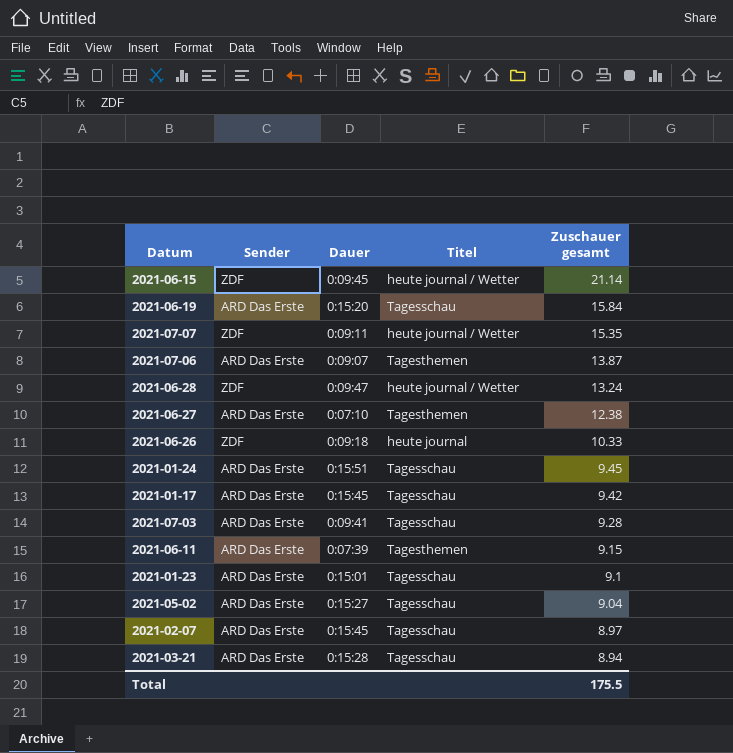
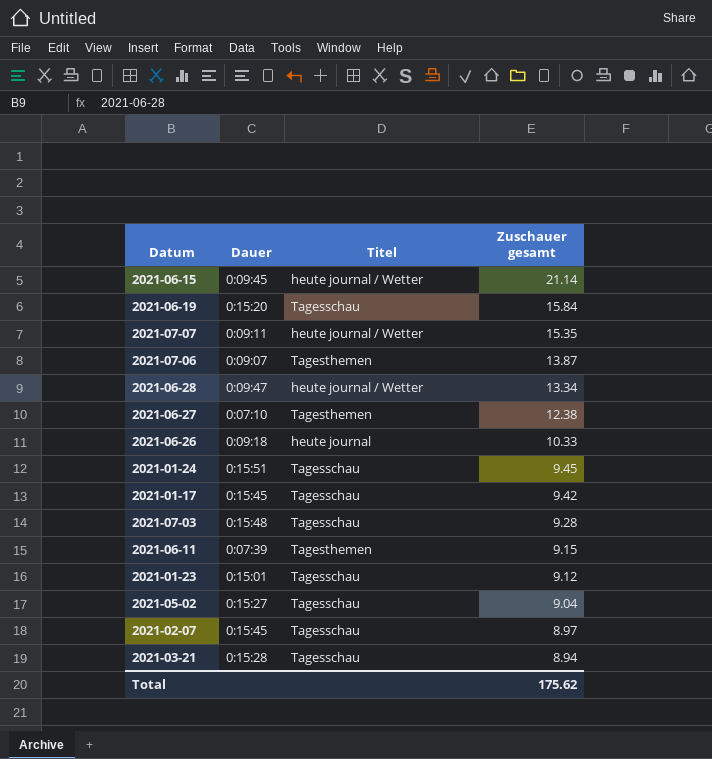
column Sender | position: 2 -> none
2021-06-28 | Zuschauer gesamt: 13.24 -> 13.34
2021-07-03 | Dauer: 0:09:41 -> 0:15:48
2021-01-23 | Zuschauer gesamt: 9.1 -> 9.12
Total | Zuschauer gesamt: 175.5 -> 175.62

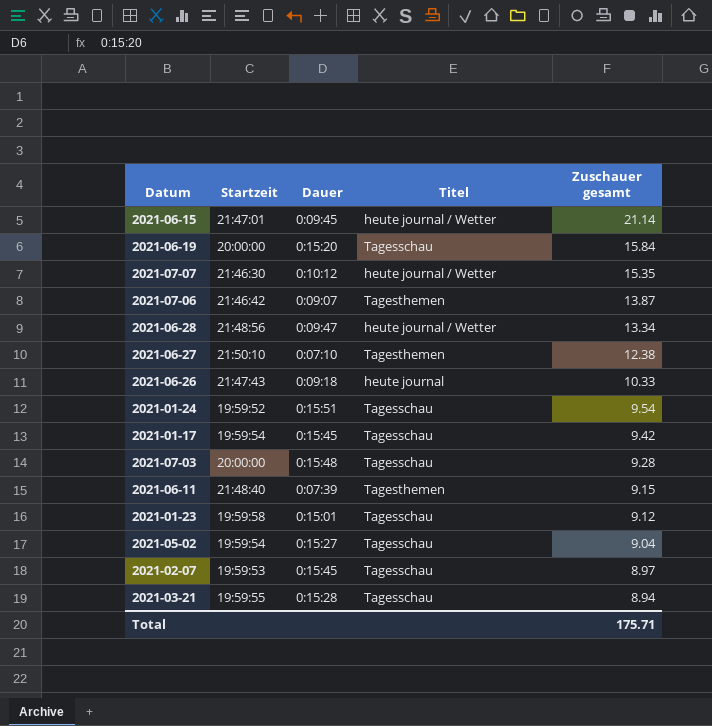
column Startzeit | position: none -> 2
2021-07-07 | Dauer: 0:09:11 -> 0:10:12
2021-01-24 | Zuschauer gesamt: 9.45 -> 9.54
Total | Zuschauer gesamt: 175.62 -> 175.71

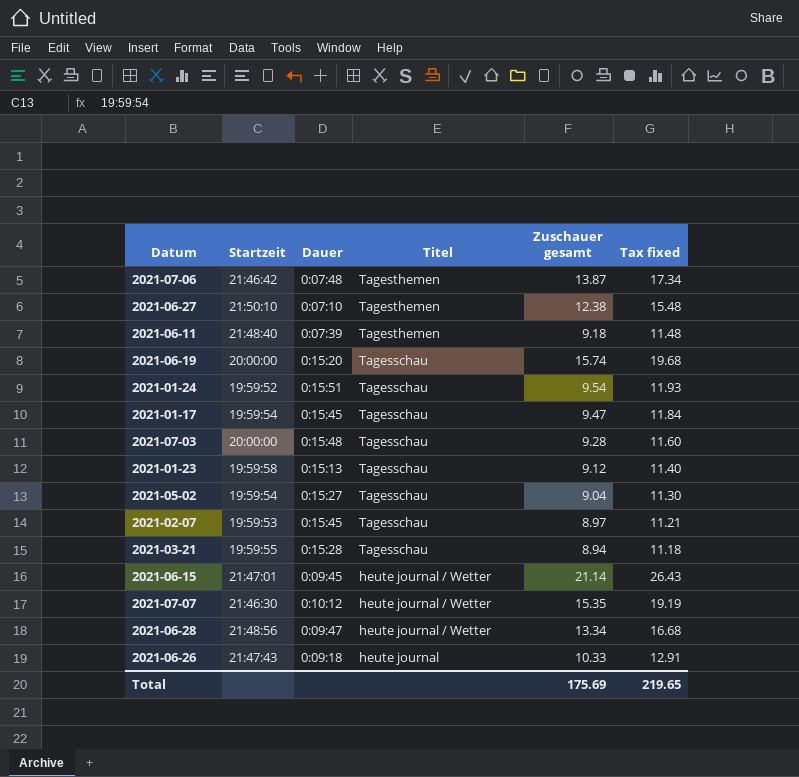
row order: Zuschauer gesamt descending -> Titel descending
column Tax fixed | formula: none -> [Zuschauer gesamt] * 1.25
2021-07-06 | Dauer: 0:09:07 -> 0:07:48
2021-06-11 | Zuschauer gesamt: 9.15 -> 9.18
2021-06-19 | Zuschauer gesamt: 15.84 -> 15.74
2021-01-17 | Zuschauer gesamt: 9.42 -> 9.47
2021-01-23 | Dauer: 0:15:01 -> 0:15:13
Total | Zuschauer gesamt: 175.71 -> 175.69

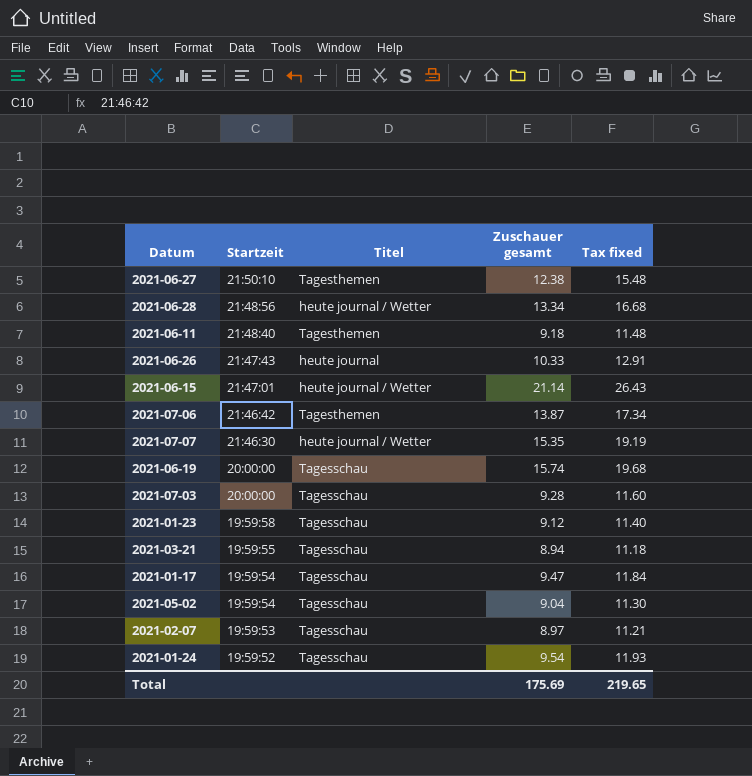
row order: Titel descending -> Startzeit descending
column Dauer | position: 3 -> none

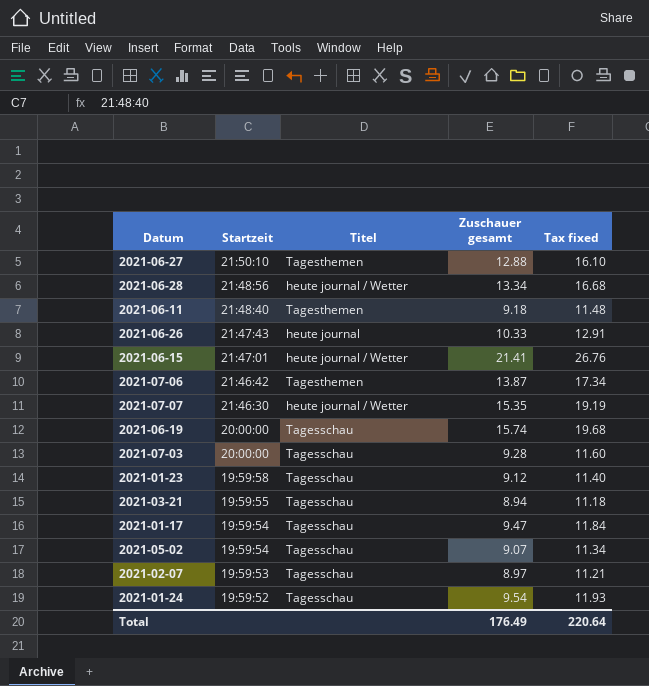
2021-06-27 | Zuschauer gesamt: 12.38 -> 12.88
2021-06-27 | Tax fixed: 15.48 -> 16.10
2021-06-15 | Zuschauer gesamt: 21.14 -> 21.41
2021-06-15 | Tax fixed: 26.43 -> 26.76
2021-05-02 | Zuschauer gesamt: 9.04 -> 9.07
2021-05-02 | Tax fixed: 11.30 -> 11.34
Total | Zuschauer gesamt: 175.69 -> 176.49
Total | Tax fixed: 219.65 -> 220.64

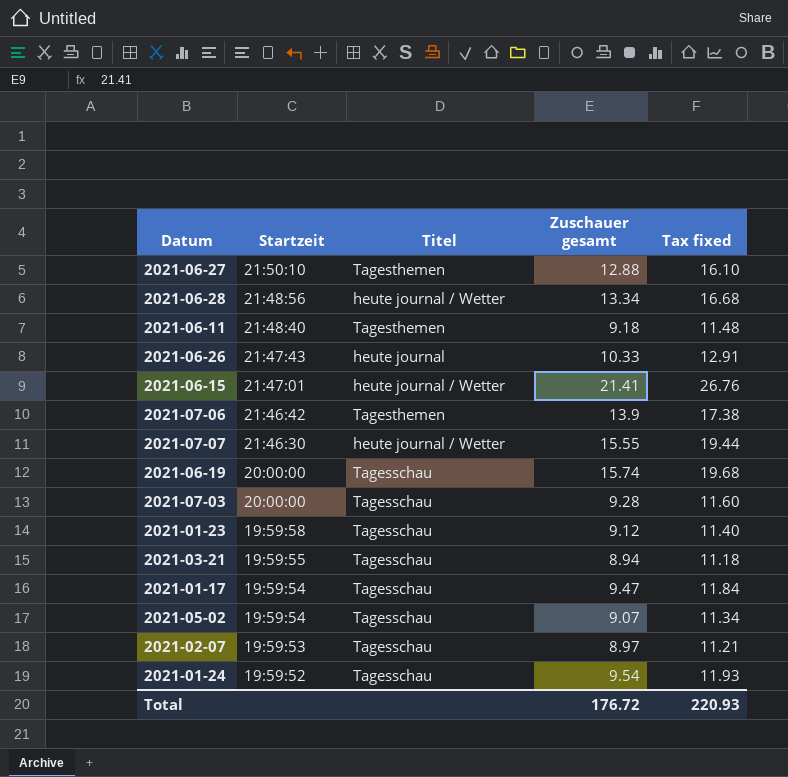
2021-07-06 | Zuschauer gesamt: 13.87 -> 13.9
2021-07-06 | Tax fixed: 17.34 -> 17.38
2021-07-07 | Zuschauer gesamt: 15.35 -> 15.55
2021-07-07 | Tax fixed: 19.19 -> 19.44
Total | Zuschauer gesamt: 176.49 -> 176.72
Total | Tax fixed: 220.64 -> 220.93

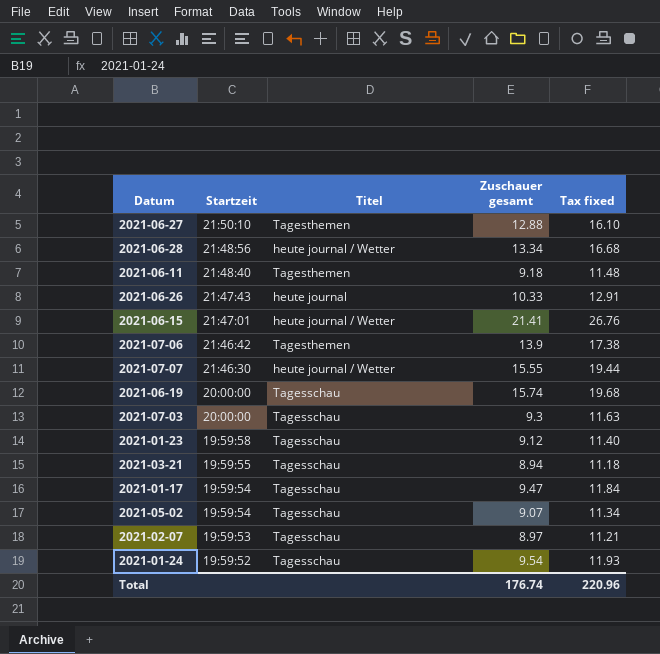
2021-07-03 | Zuschauer gesamt: 9.28 -> 9.3
2021-07-03 | Tax fixed: 11.60 -> 11.63
Total | Zuschauer gesamt: 176.72 -> 176.74
Total | Tax fixed: 220.93 -> 220.96

